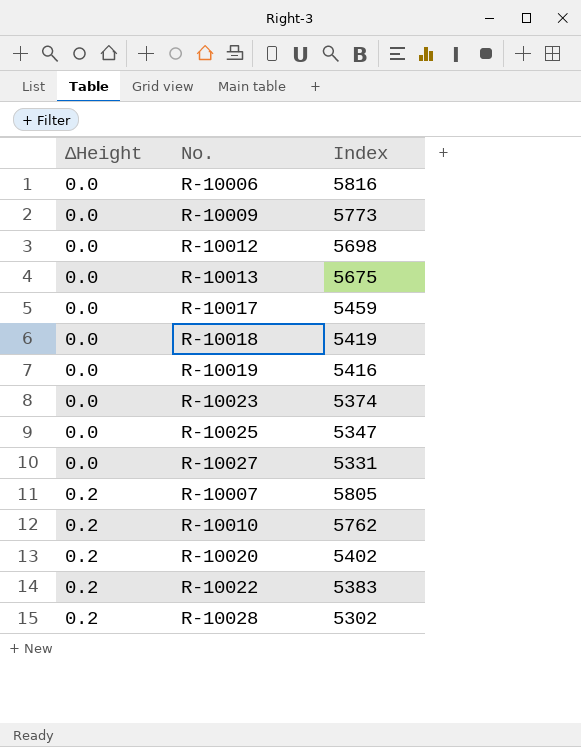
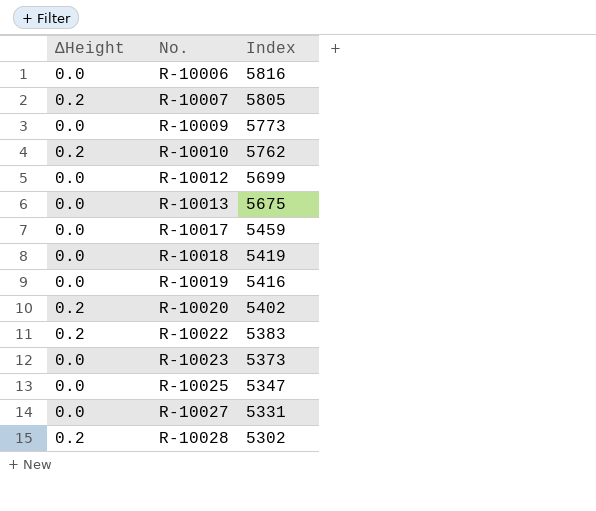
row order: ΔHeight ascending -> No. ascending
R-10012 | Index: 5698 -> 5699
R-10023 | Index: 5374 -> 5373

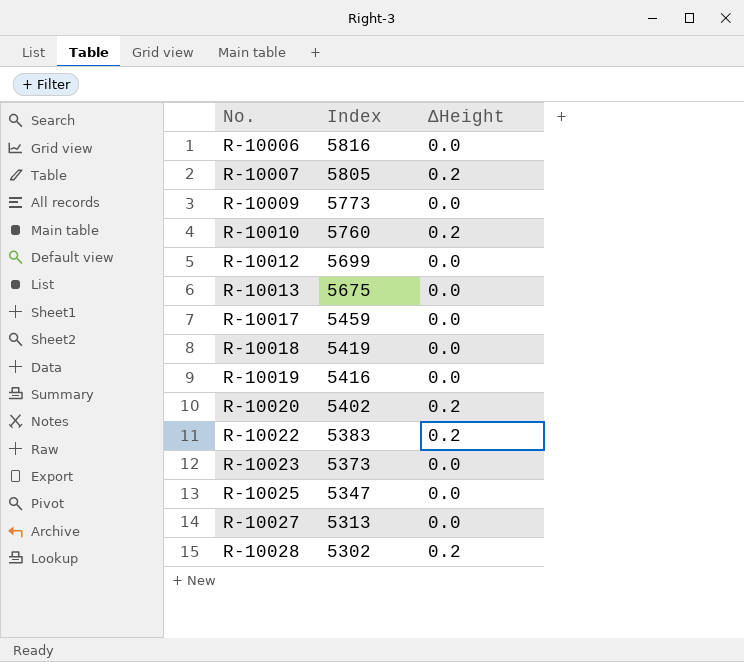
column ΔHeight | position: 1 -> 3
R-10010 | Index: 5762 -> 5760
R-10027 | Index: 5331 -> 5313

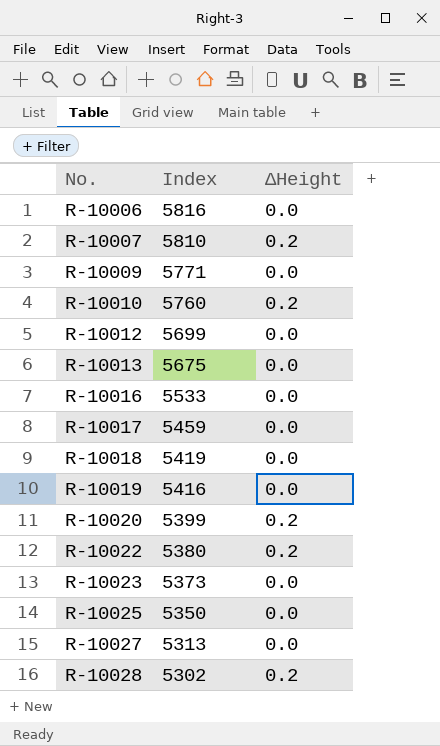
R-10007 | Index: 5805 -> 5810
R-10009 | Index: 5773 -> 5771
row R-10016: none -> 5533 | 0.0
R-10020 | Index: 5402 -> 5399
R-10022 | Index: 5383 -> 5380
R-10025 | Index: 5347 -> 5350

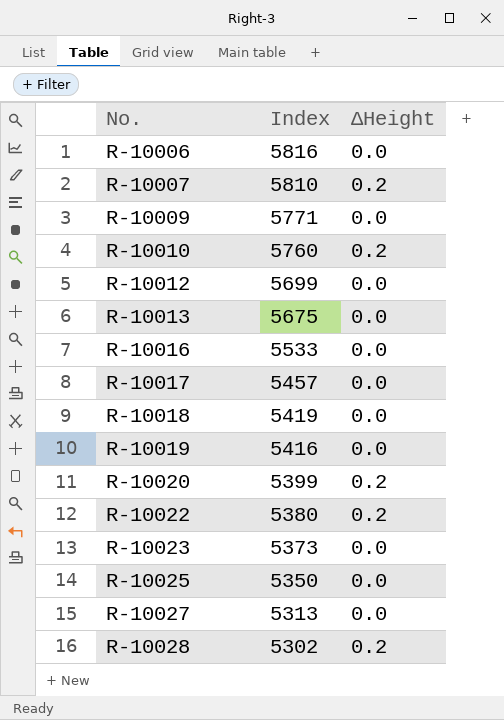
R-10017 | Index: 5459 -> 5457

